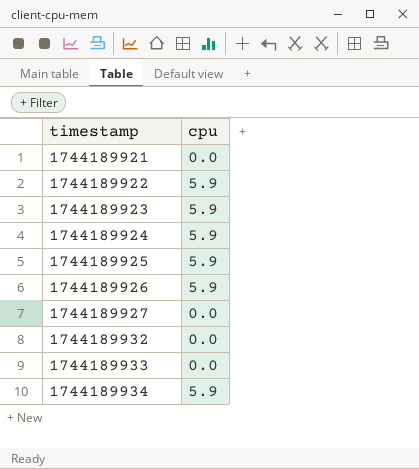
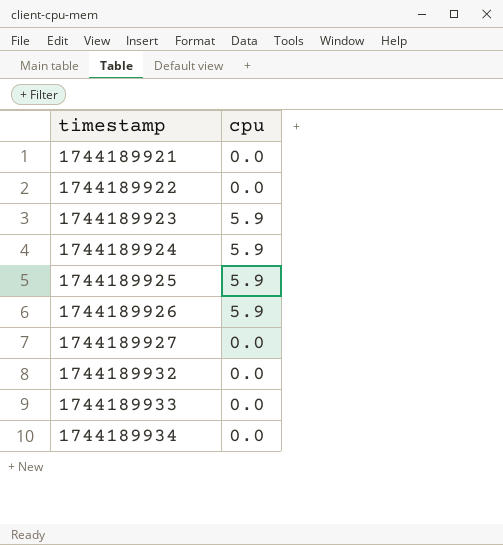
1744189922 | cpu: 5.9 -> 0.0
1744189934 | cpu: 5.9 -> 0.0

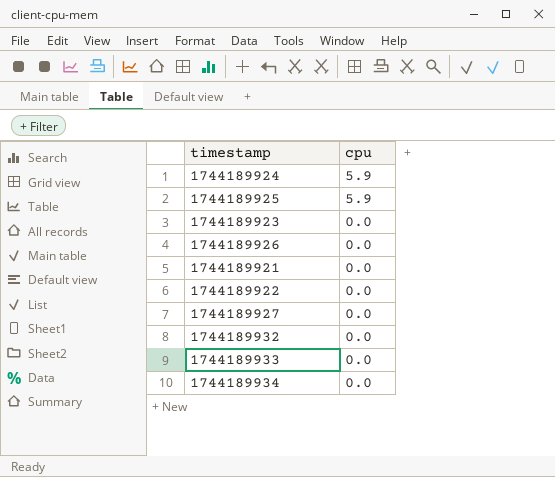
row order: timestamp ascending -> cpu descending
1744189923 | cpu: 5.9 -> 0.0
1744189926 | cpu: 5.9 -> 0.0

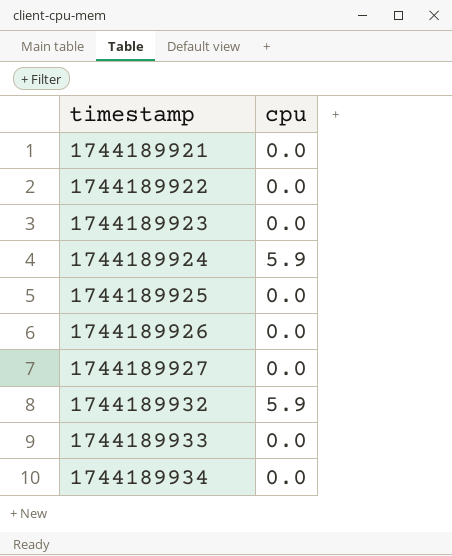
row order: cpu descending -> timestamp ascending
1744189925 | cpu: 5.9 -> 0.0
1744189932 | cpu: 0.0 -> 5.9

